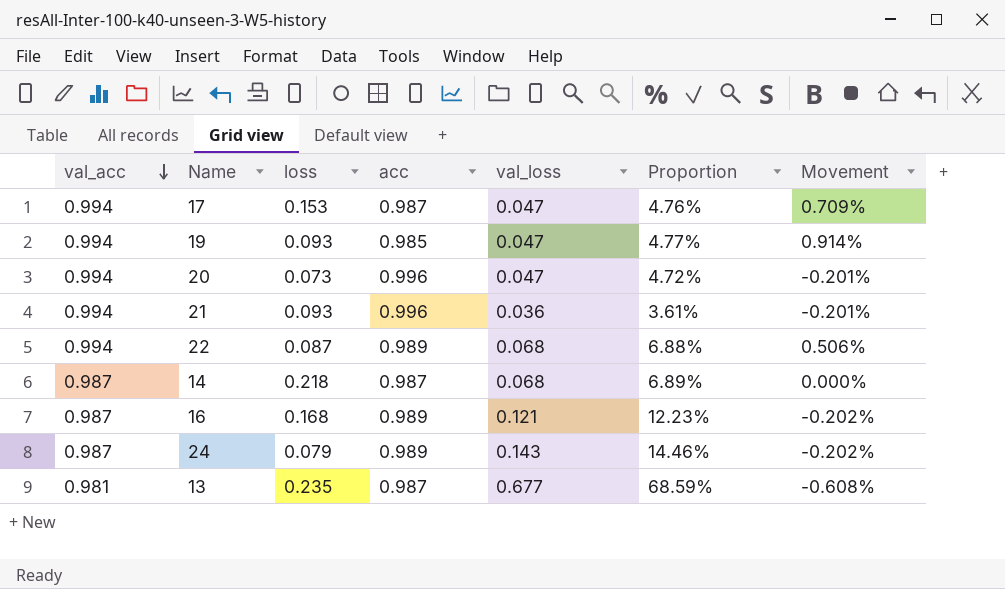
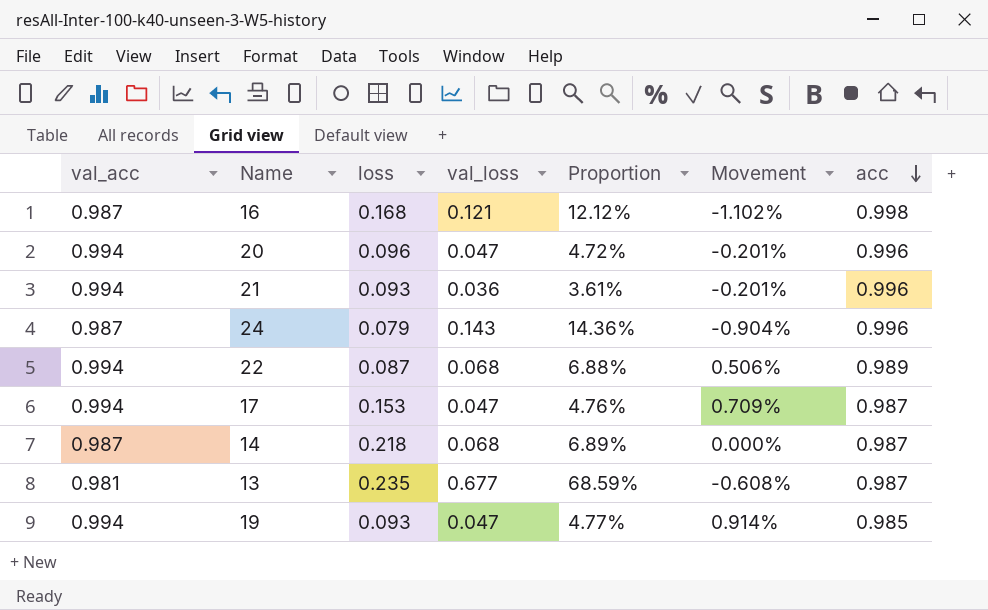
row order: val_acc descending -> acc descending
column acc | position: 4 -> 7
16 | Proportion: 12.23% -> 12.12%
16 | Movement: -0.202% -> -1.102%
16 | acc: 0.989 -> 0.998
20 | loss: 0.073 -> 0.096
24 | Proportion: 14.46% -> 14.36%
24 | Movement: -0.202% -> -0.904%
24 | acc: 0.989 -> 0.996

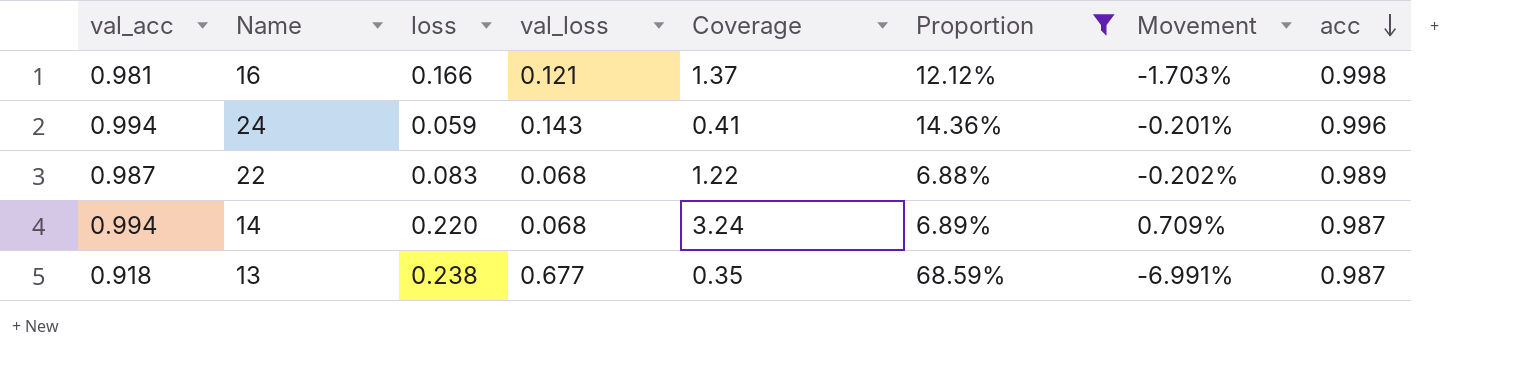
filter: none -> Proportion >= 6.88%
column Coverage | formula: none -> [loss] / [val_loss]
16 | val_acc: 0.987 -> 0.981
16 | loss: 0.168 -> 0.166
16 | Movement: -1.102% -> -1.703%
24 | val_acc: 0.987 -> 0.994
24 | loss: 0.079 -> 0.059
24 | Movement: -0.904% -> -0.201%
22 | val_acc: 0.994 -> 0.987
22 | loss: 0.087 -> 0.083
22 | Movement: 0.506% -> -0.202%
14 | val_acc: 0.987 -> 0.994
14 | loss: 0.218 -> 0.220
14 | Movement: 0.000% -> 0.709%
13 | val_acc: 0.981 -> 0.918
13 | loss: 0.235 -> 0.238
13 | Movement: -0.608% -> -6.991%

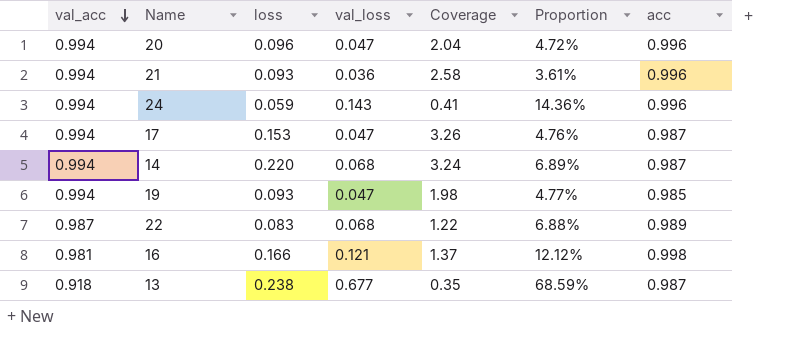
filter: Proportion >= 6.88% -> none
row order: acc descending -> val_acc descending
column Movement | formula: ([val_acc] - [acc]) / [acc] -> none

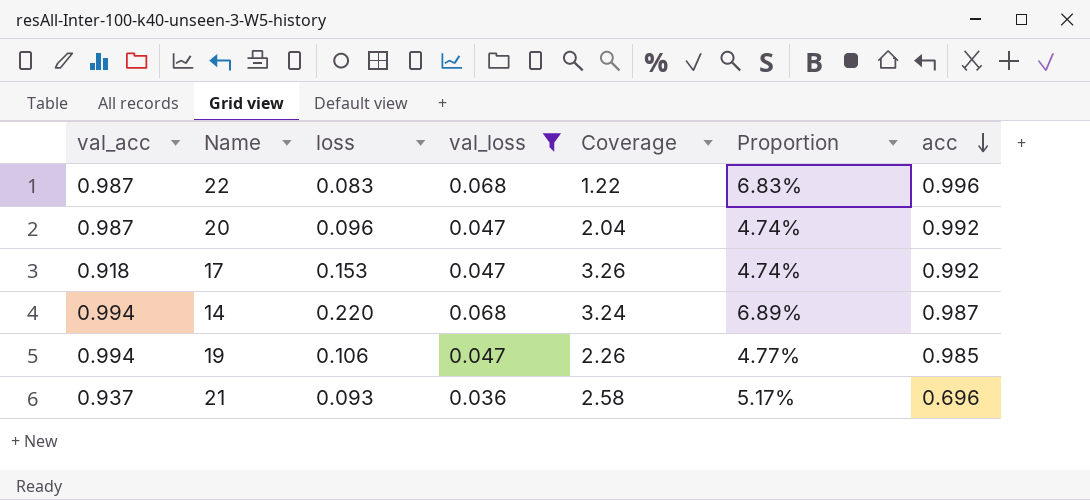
filter: none -> val_loss <= 0.068
row order: val_acc descending -> acc descending
22 | Proportion: 6.88% -> 6.83%
22 | acc: 0.989 -> 0.996
20 | val_acc: 0.994 -> 0.987
20 | Proportion: 4.72% -> 4.74%
20 | acc: 0.996 -> 0.992
17 | val_acc: 0.994 -> 0.918
17 | Proportion: 4.76% -> 4.74%
17 | acc: 0.987 -> 0.992
19 | loss: 0.093 -> 0.106
19 | Coverage: 1.98 -> 2.26
21 | val_acc: 0.994 -> 0.937
21 | Proportion: 3.61% -> 5.17%
21 | acc: 0.996 -> 0.696

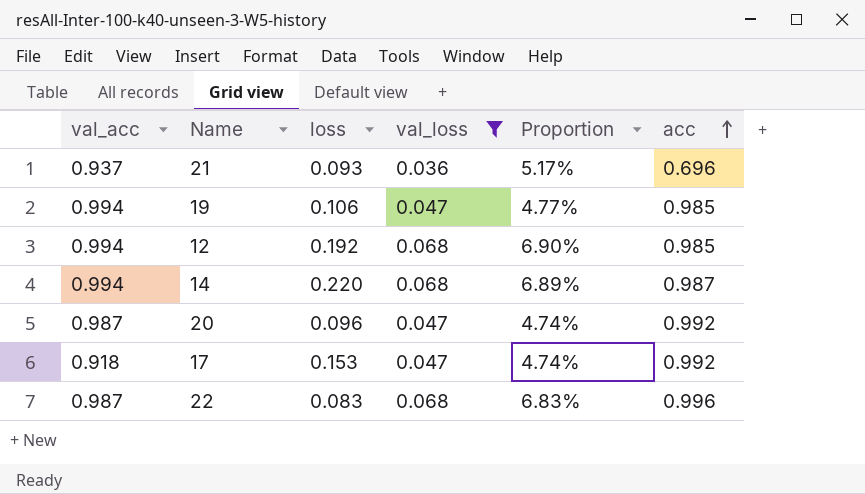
row order: acc descending -> acc ascending
column Coverage | formula: [loss] / [val_loss] -> none
row 12: none -> 0.994 | 0.192 | 0.068 | 6.90% | 0.985

